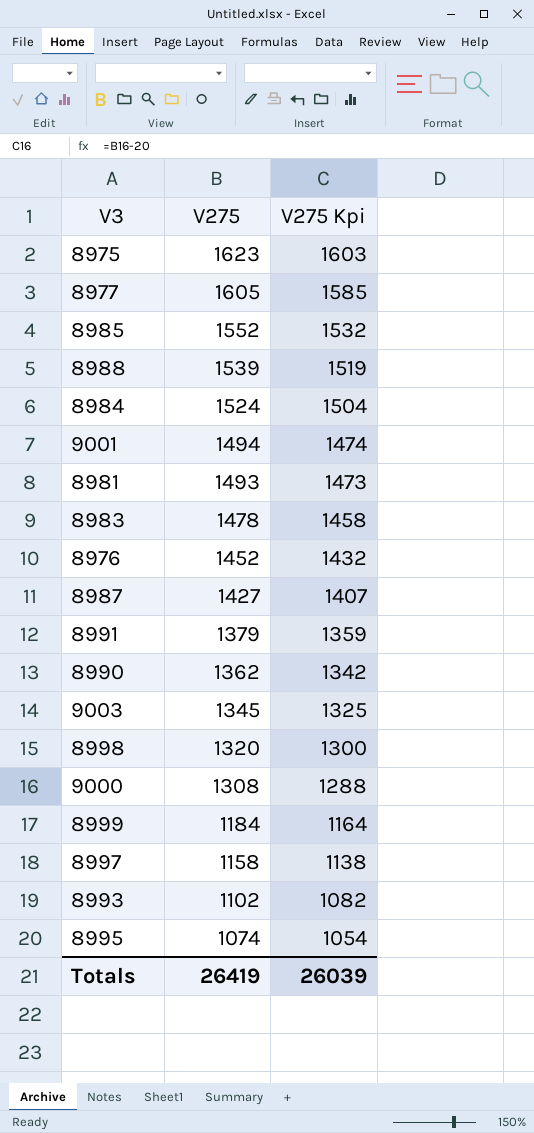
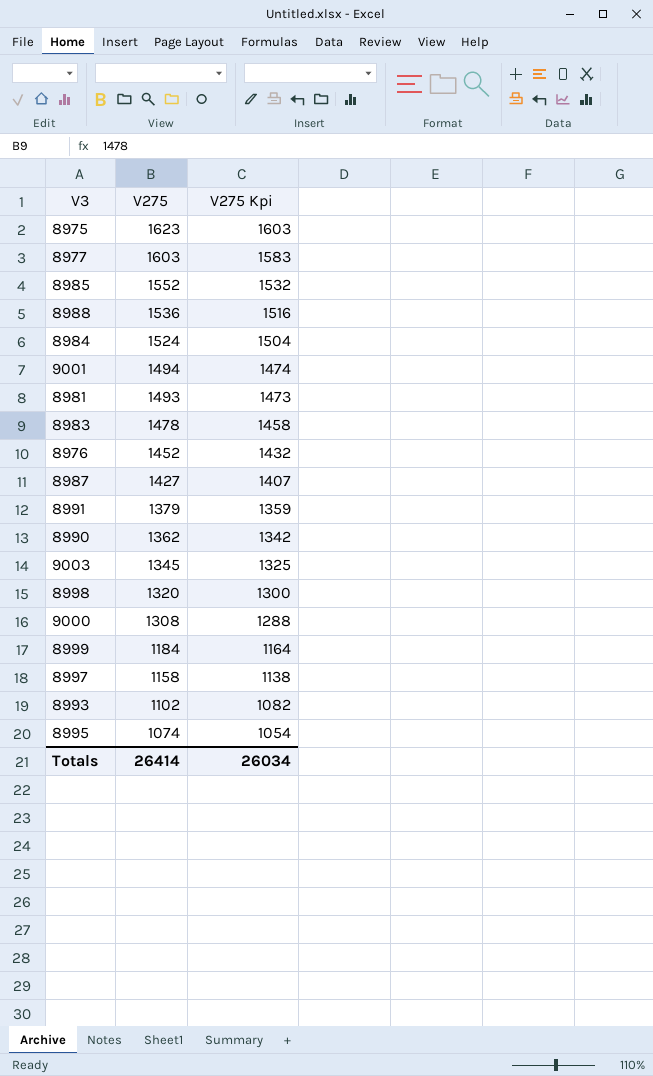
8977 | V275: 1605 -> 1603
8977 | V275 Kpi: 1585 -> 1583
8988 | V275: 1539 -> 1536
8988 | V275 Kpi: 1519 -> 1516
Totals | V275: 26419 -> 26414
Totals | V275 Kpi: 26039 -> 26034

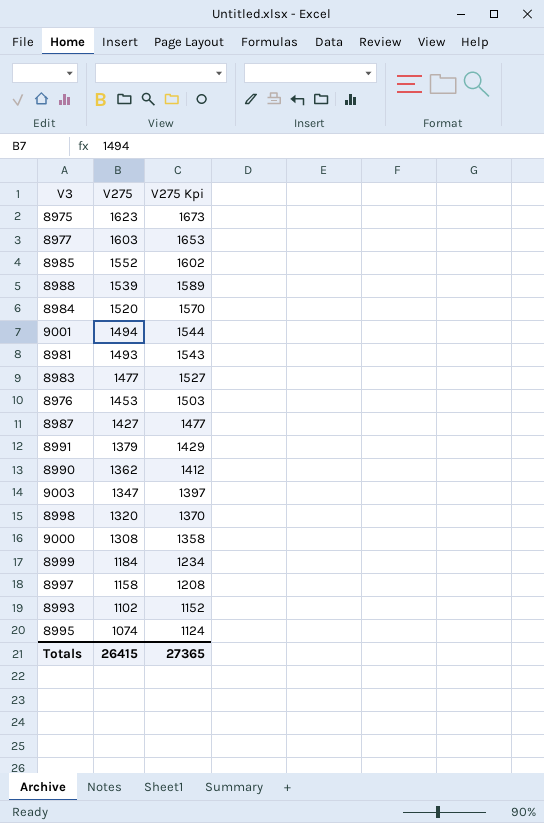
column V275 Kpi | formula: [V275] - 20 -> [V275] + 50
8988 | V275: 1536 -> 1539
8984 | V275: 1524 -> 1520
8983 | V275: 1478 -> 1477
8976 | V275: 1452 -> 1453
9003 | V275: 1345 -> 1347
Totals | V275: 26414 -> 26415
Totals | V275 Kpi: 26034 -> 27365

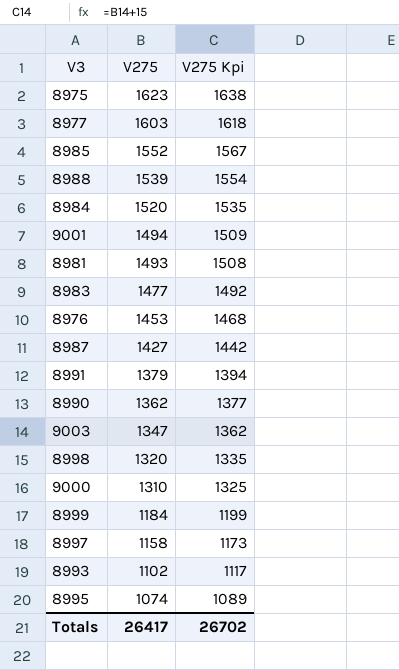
column V275 Kpi | formula: [V275] + 50 -> [V275] + 15
9000 | V275: 1308 -> 1310
Totals | V275: 26415 -> 26417
Totals | V275 Kpi: 27365 -> 26702

